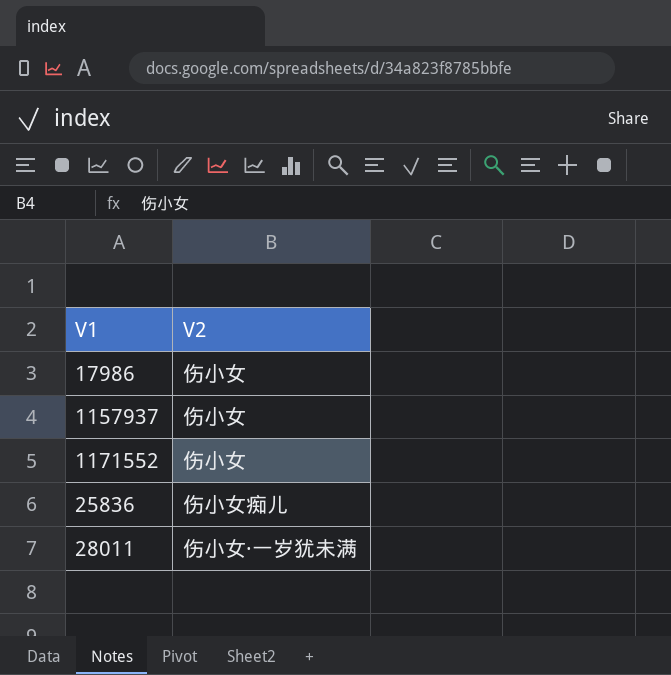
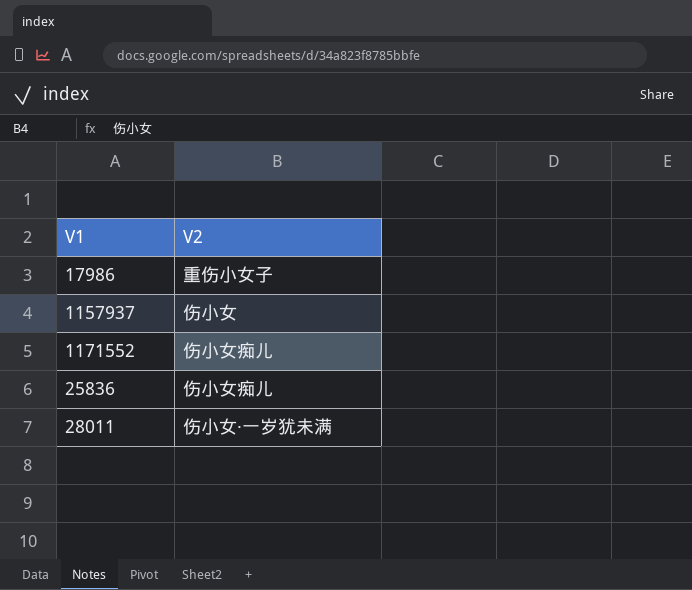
17986 | V2: 伤小女 -> 重伤小女子
1171552 | V2: 伤小女 -> 伤小女痴儿

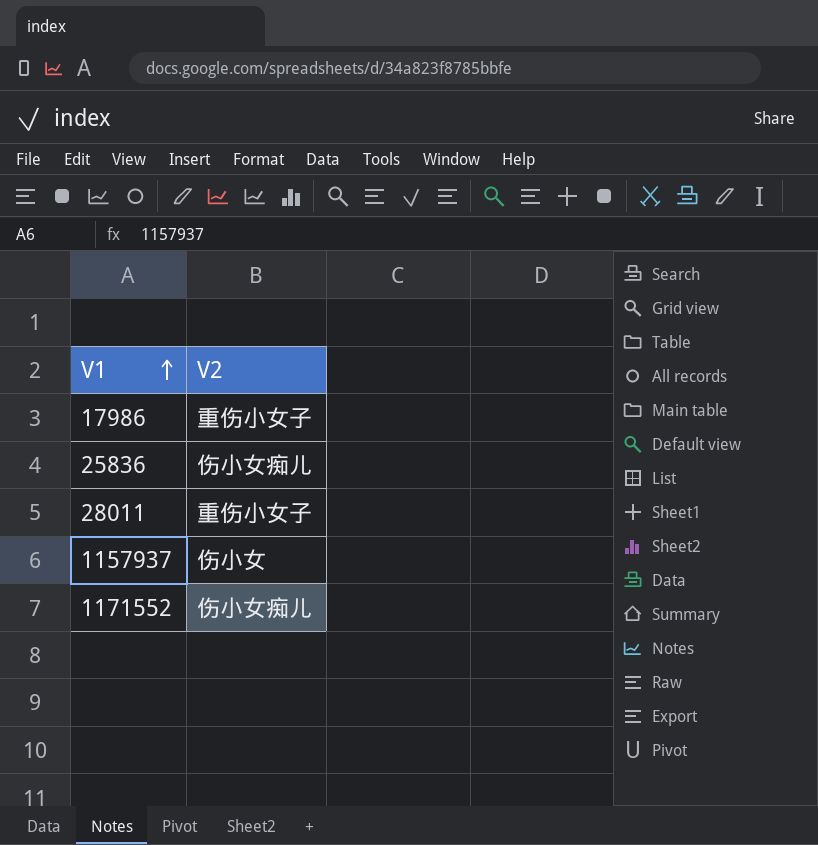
row order: none -> V1 ascending
28011 | V2: 伤小女·一岁犹未满 -> 重伤小女子

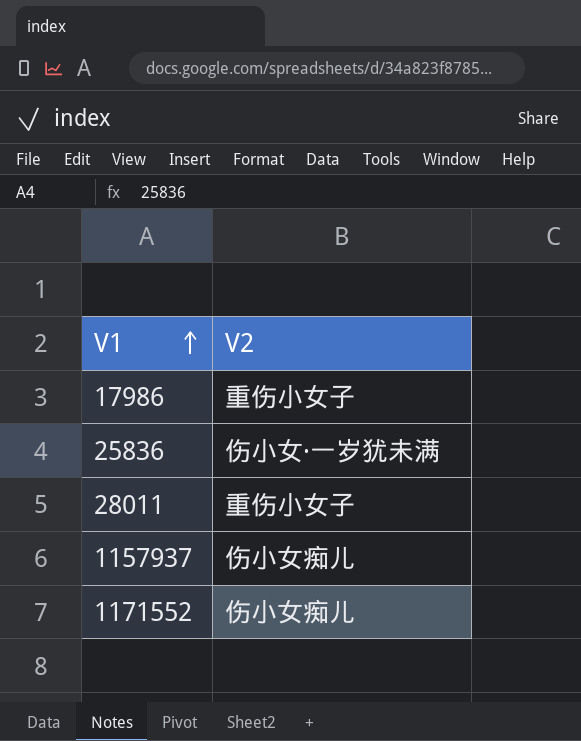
25836 | V2: 伤小女痴儿 -> 伤小女·一岁犹未满
1157937 | V2: 伤小女 -> 伤小女痴儿

